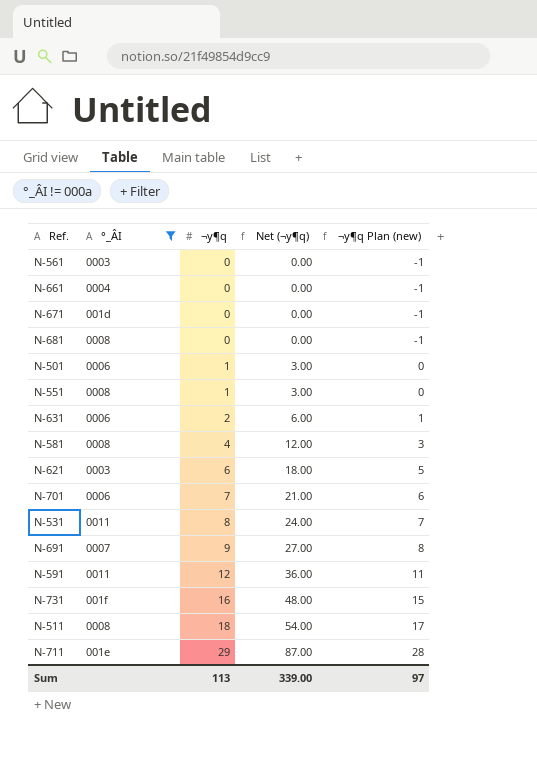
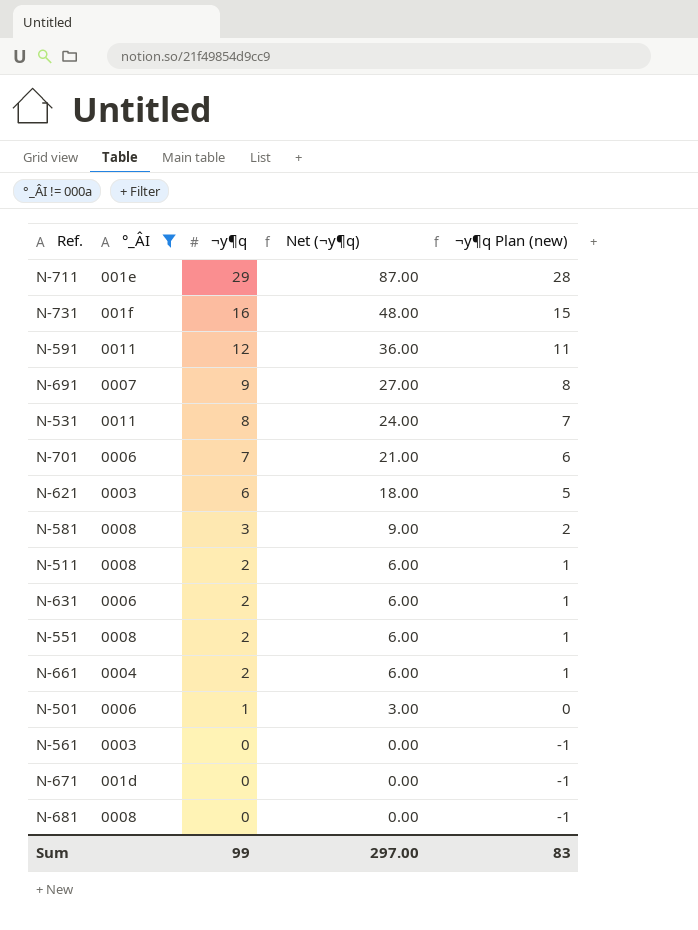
row order: ¬y¶q ascending -> ¬y¶q descending
N-581 | ¬y¶q: 4 -> 3
N-581 | Net (¬y¶q): 12.00 -> 9.00
N-581 | ¬y¶q Plan (new): 3 -> 2
N-511 | ¬y¶q: 18 -> 2
N-511 | Net (¬y¶q): 54.00 -> 6.00
N-511 | ¬y¶q Plan (new): 17 -> 1
N-551 | ¬y¶q: 1 -> 2
N-551 | Net (¬y¶q): 3.00 -> 6.00
N-551 | ¬y¶q Plan (new): 0 -> 1
N-661 | ¬y¶q: 0 -> 2
N-661 | Net (¬y¶q): 0.00 -> 6.00
N-661 | ¬y¶q Plan (new): -1 -> 1
Sum | ¬y¶q: 113 -> 99
Sum | Net (¬y¶q): 339.00 -> 297.00
Sum | ¬y¶q Plan (new): 97 -> 83

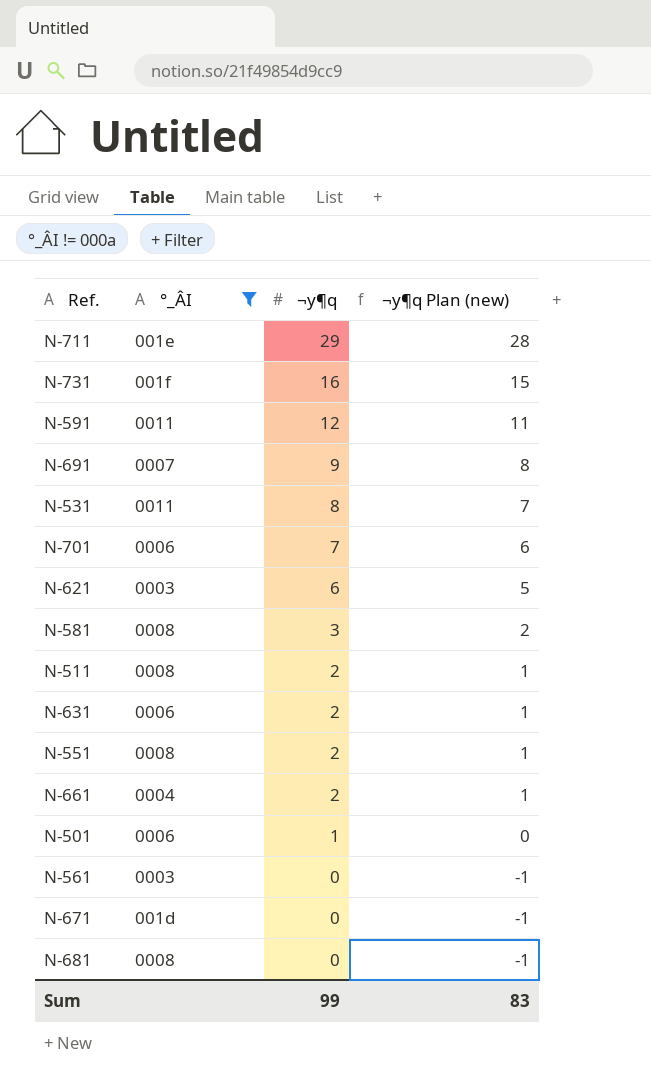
column Net (¬y¶q) | formula: [¬y¶q] * 3 -> none

